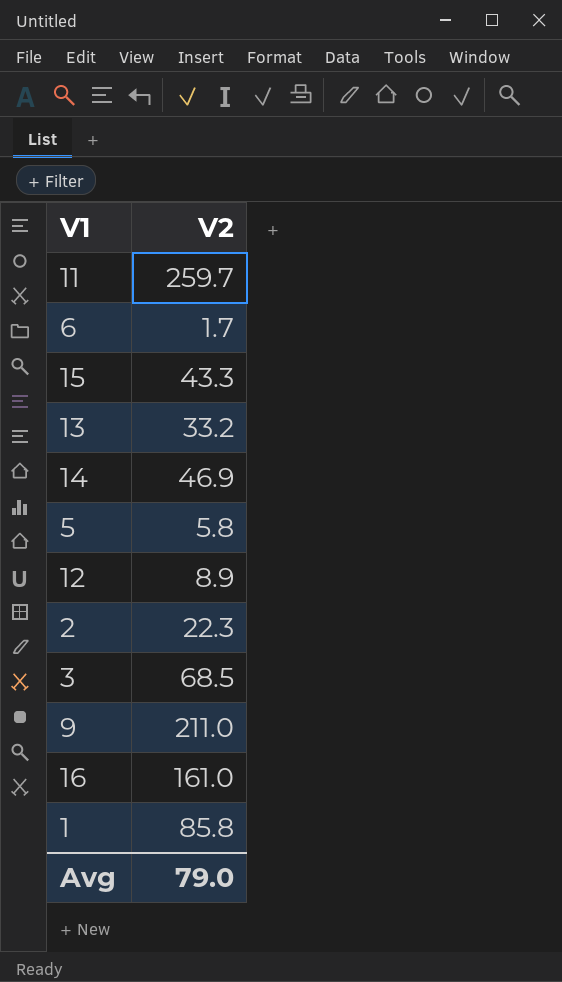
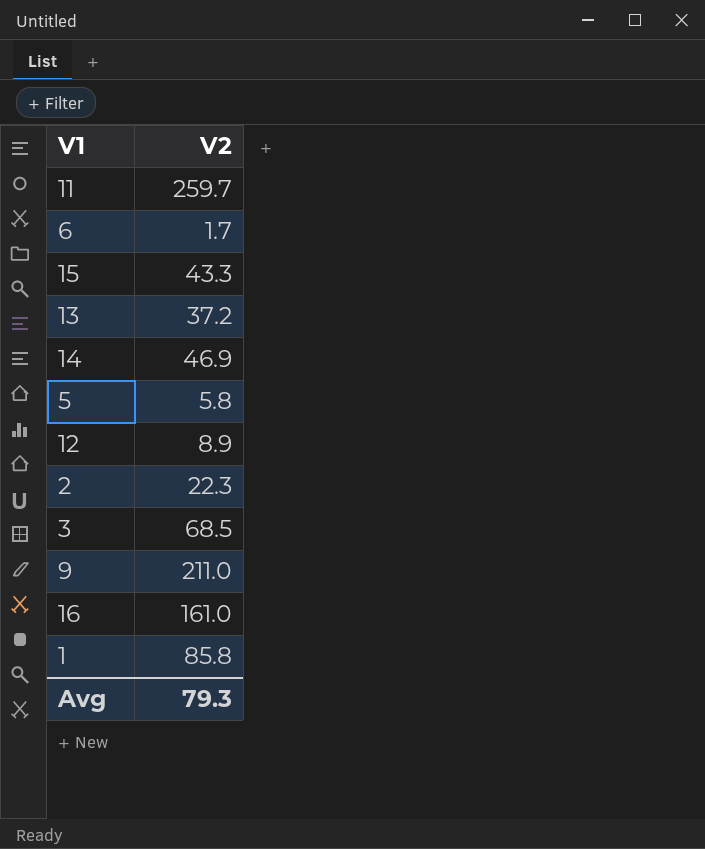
13 | V2: 33.2 -> 37.2
Avg | V2: 79.0 -> 79.3

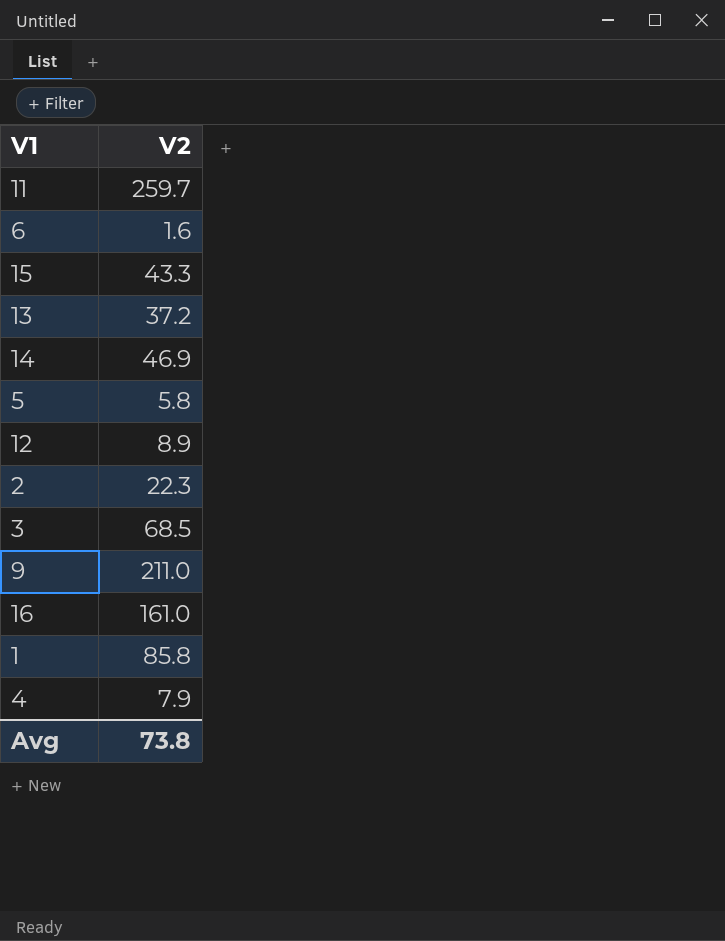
6 | V2: 1.7 -> 1.6
row 4: none -> 7.9
Avg | V2: 79.3 -> 73.8

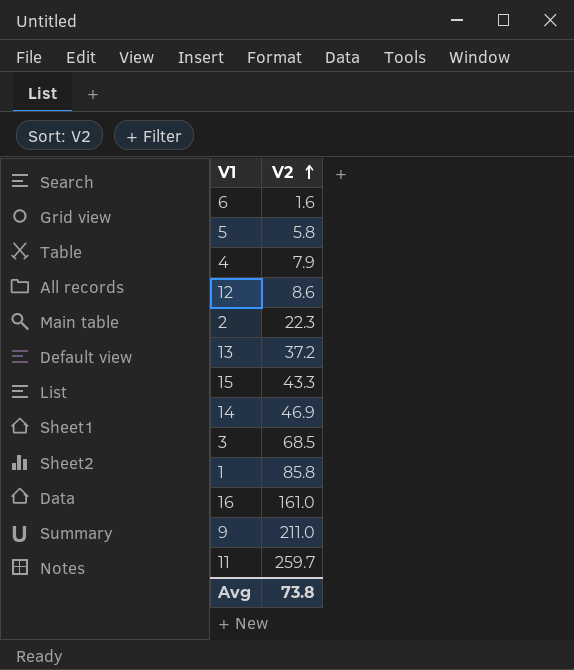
row order: none -> V2 ascending
12 | V2: 8.9 -> 8.6

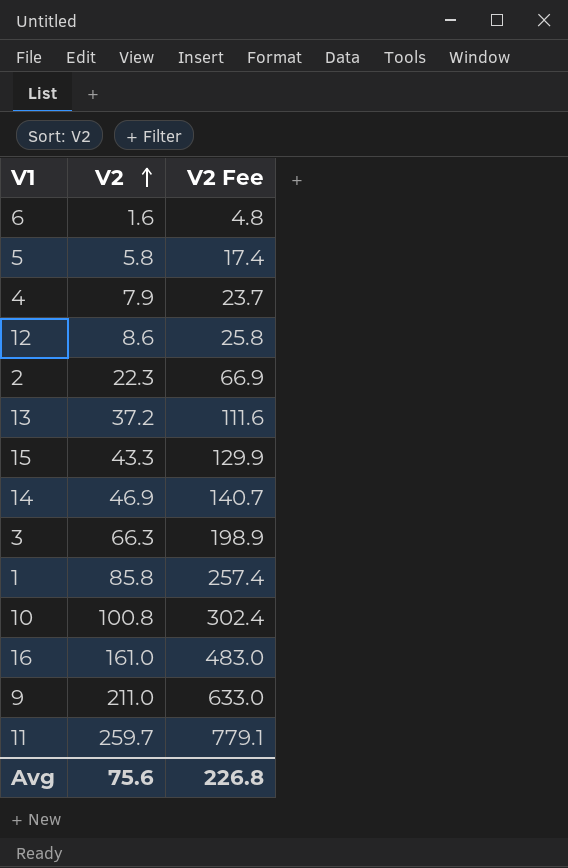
column V2 Fee | formula: none -> [V2] * 3
3 | V2: 68.5 -> 66.3
row 10: none -> 100.8 | 302.4
Avg | V2: 73.8 -> 75.6

